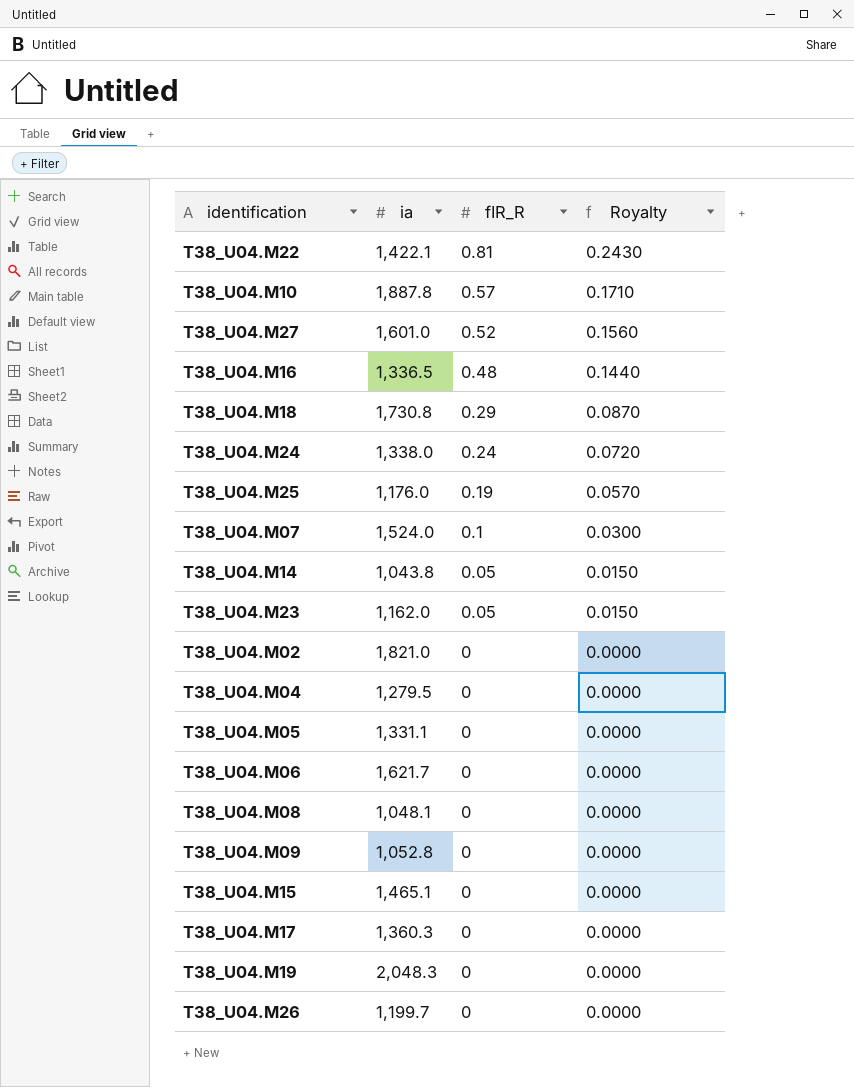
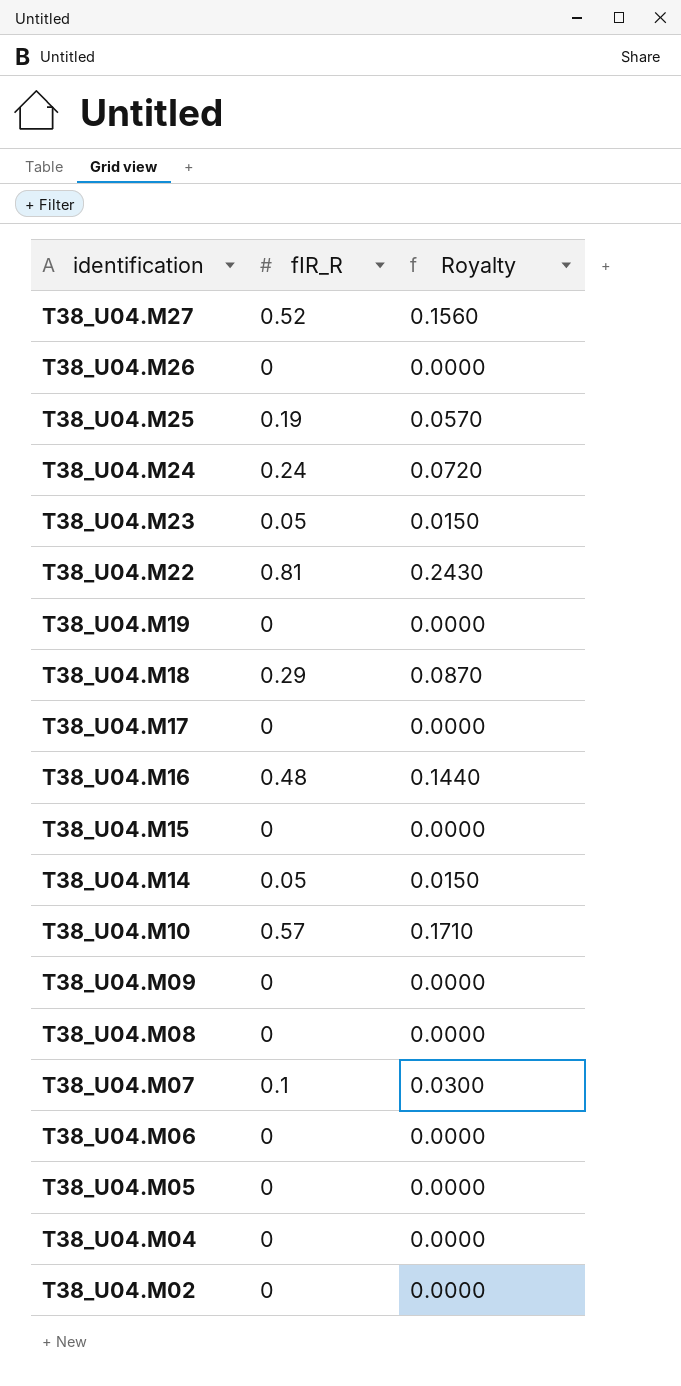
row order: fIR_R descending -> identification descending
column ia | position: 2 -> none

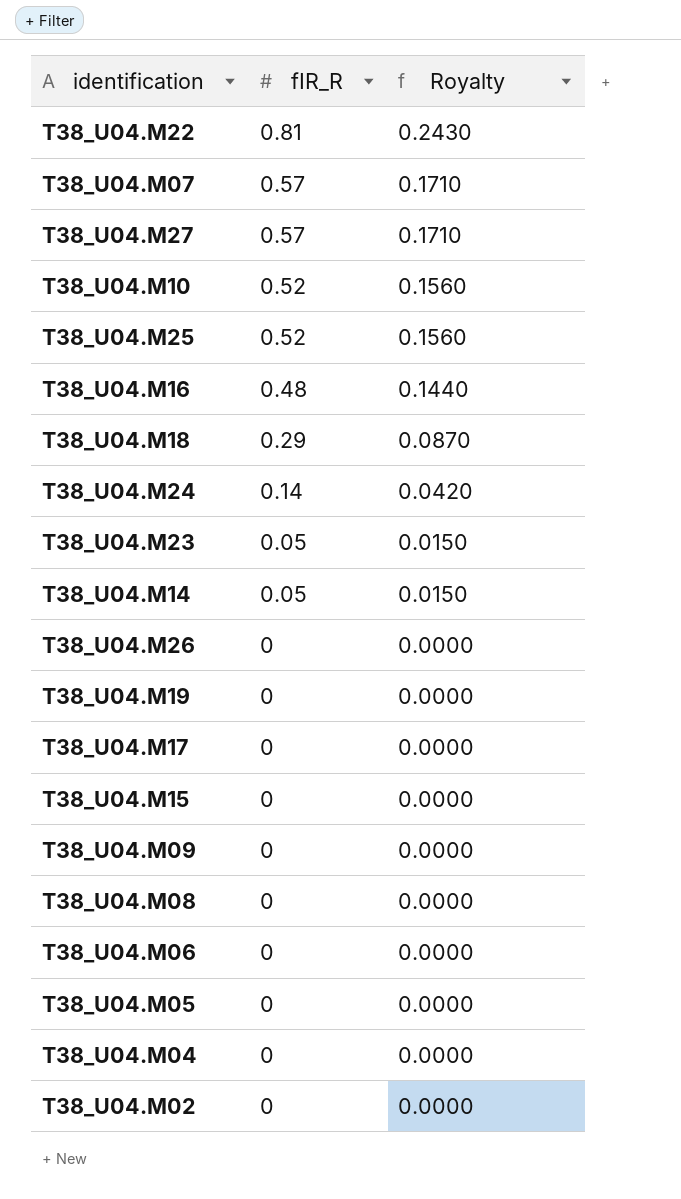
row order: identification descending -> fIR_R descending
T38_U04.M07 | fIR_R: 0.1 -> 0.57
T38_U04.M07 | Royalty: 0.0300 -> 0.1710
T38_U04.M27 | fIR_R: 0.52 -> 0.57
T38_U04.M27 | Royalty: 0.1560 -> 0.1710
T38_U04.M10 | fIR_R: 0.57 -> 0.52
T38_U04.M10 | Royalty: 0.1710 -> 0.1560
T38_U04.M25 | fIR_R: 0.19 -> 0.52
T38_U04.M25 | Royalty: 0.0570 -> 0.1560
T38_U04.M24 | fIR_R: 0.24 -> 0.14
T38_U04.M24 | Royalty: 0.0720 -> 0.0420

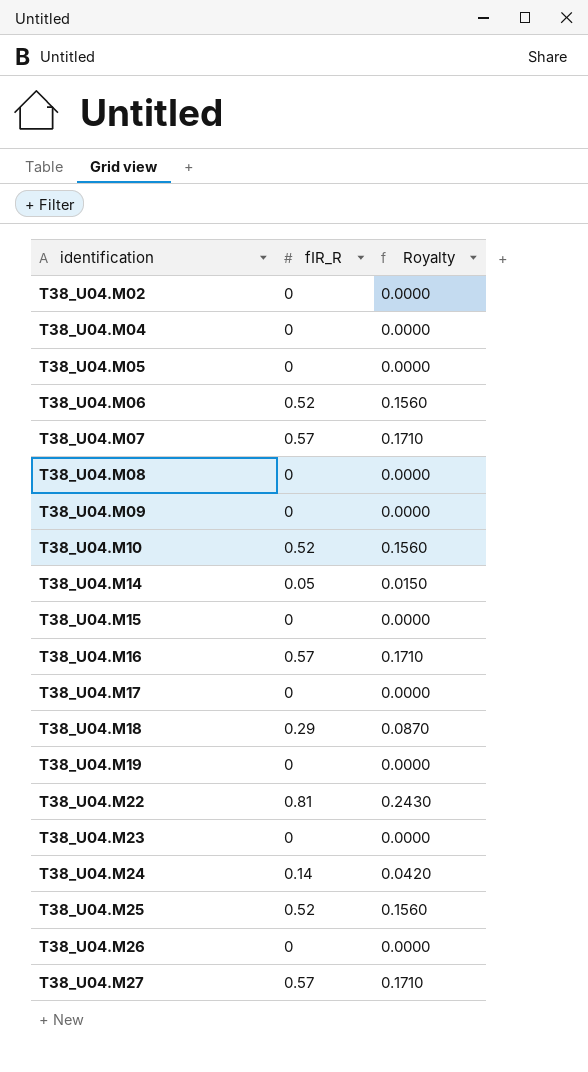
row order: fIR_R descending -> identification ascending
T38_U04.M06 | fIR_R: 0 -> 0.52
T38_U04.M06 | Royalty: 0.0000 -> 0.1560
T38_U04.M16 | fIR_R: 0.48 -> 0.57
T38_U04.M16 | Royalty: 0.1440 -> 0.1710
T38_U04.M23 | fIR_R: 0.05 -> 0
T38_U04.M23 | Royalty: 0.0150 -> 0.0000

